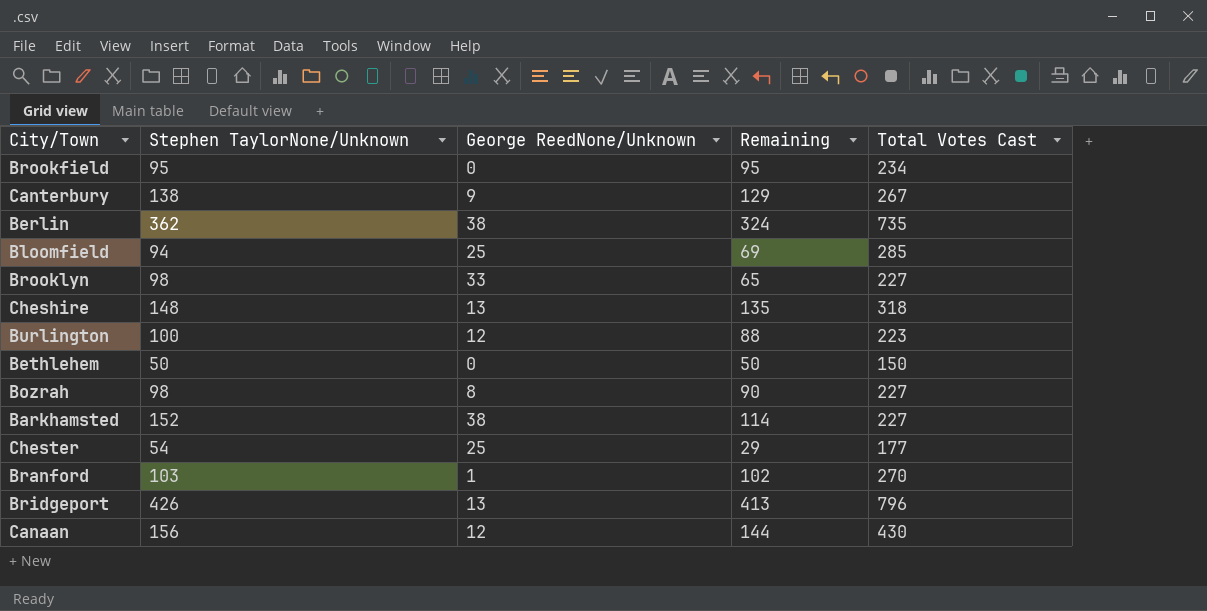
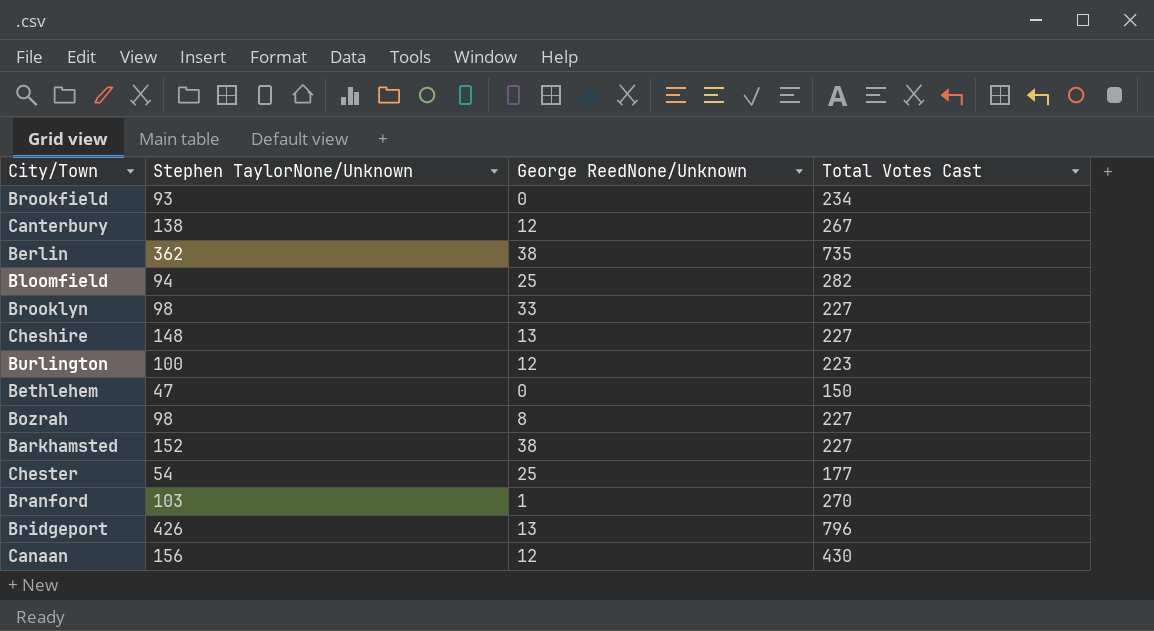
column Remaining | formula: [Stephen TaylorNone/Unknown] - [George ReedNone/Unknown] -> none
Brookfield | Stephen TaylorNone/Unknown: 95 -> 93
Canterbury | George ReedNone/Unknown: 9 -> 12
Bloomfield | Total Votes Cast: 285 -> 282
Cheshire | Total Votes Cast: 318 -> 227
Bethlehem | Stephen TaylorNone/Unknown: 50 -> 47

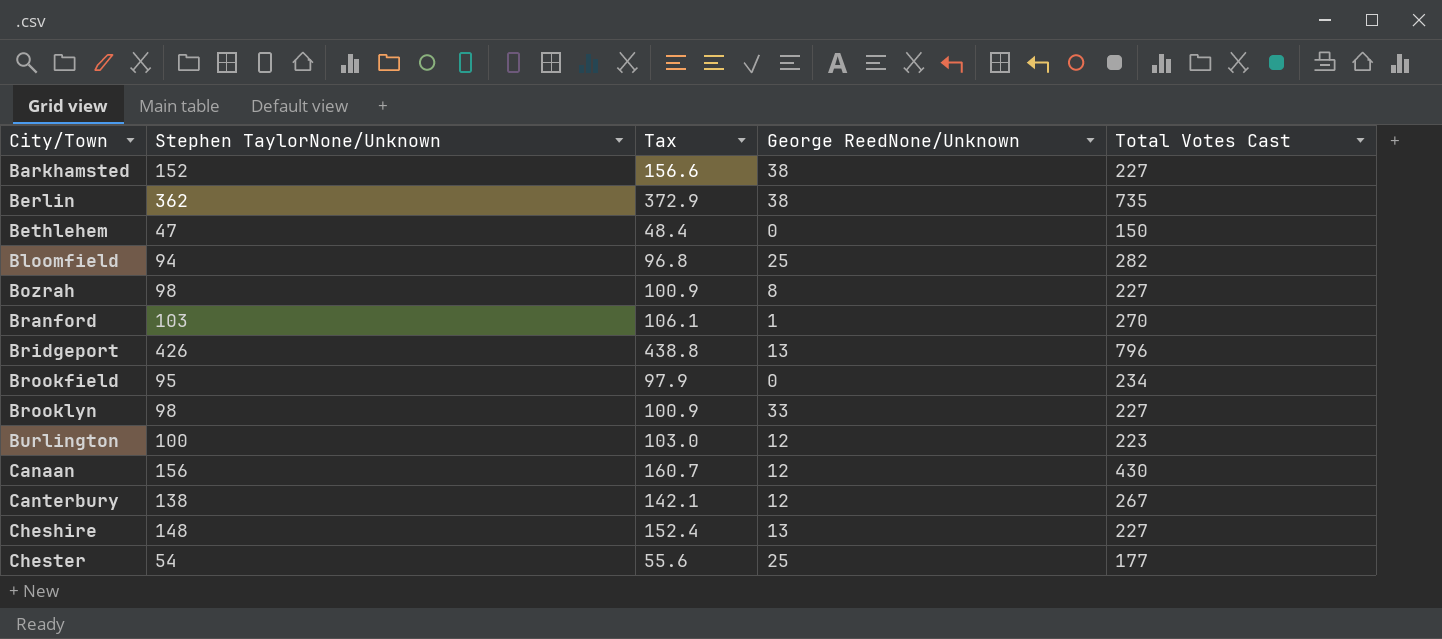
row order: none -> City/Town ascending
column Tax | formula: none -> [Stephen TaylorNone/Unknown] * 1.03
Brookfield | Stephen TaylorNone/Unknown: 93 -> 95

